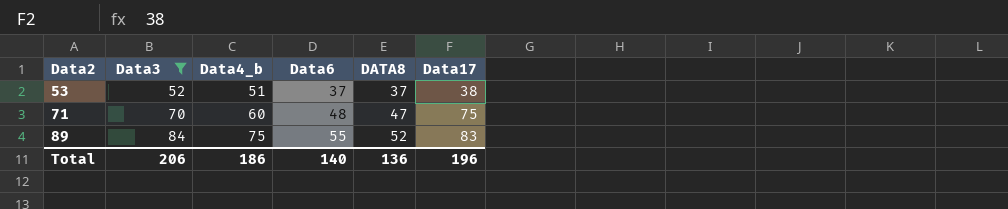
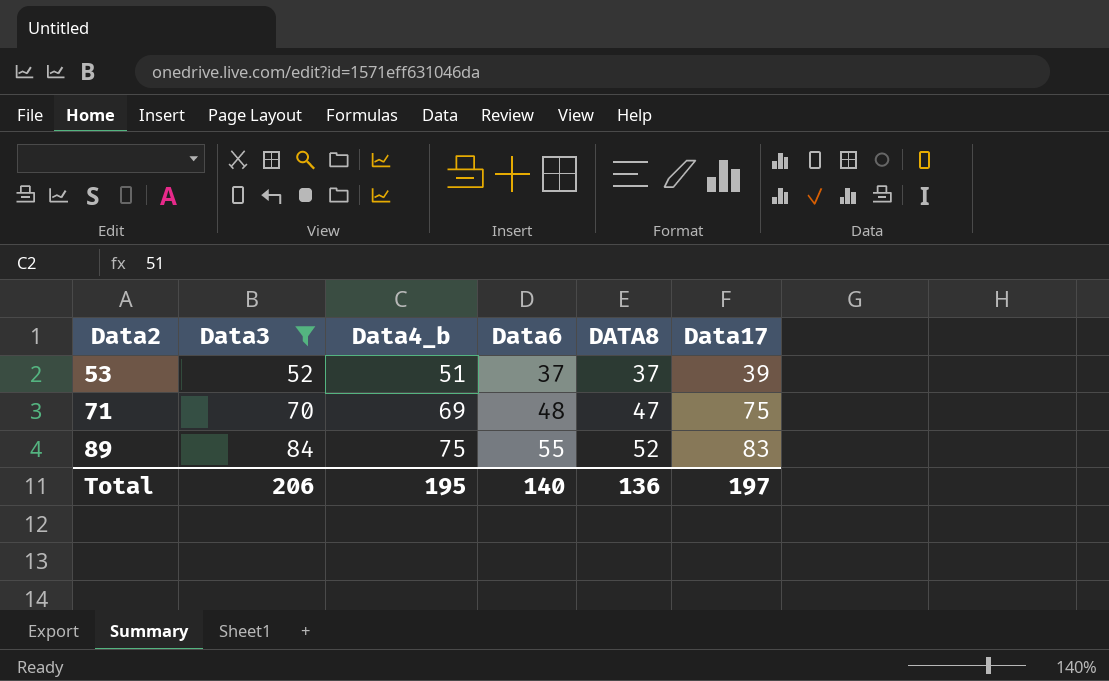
53 | Data17: 38 -> 39
71 | Data4_b: 60 -> 69
Total | Data4_b: 186 -> 195
Total | Data17: 196 -> 197

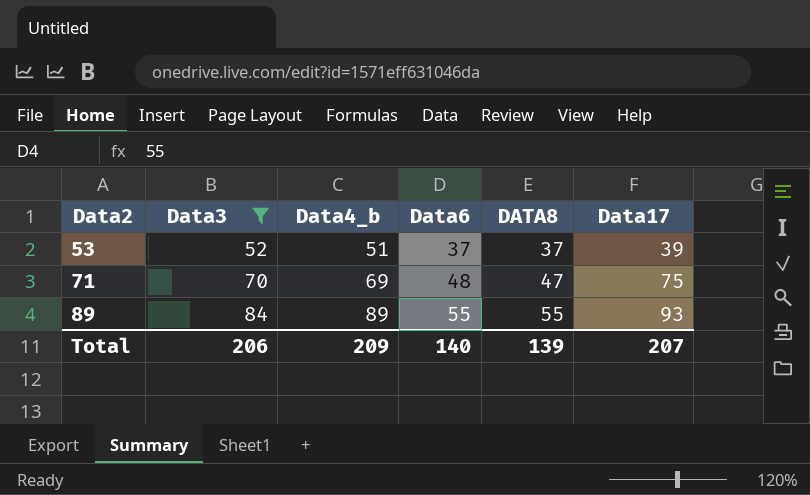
89 | Data4_b: 75 -> 89
89 | DATA8: 52 -> 55
89 | Data17: 83 -> 93
Total | Data4_b: 195 -> 209
Total | DATA8: 136 -> 139
Total | Data17: 197 -> 207

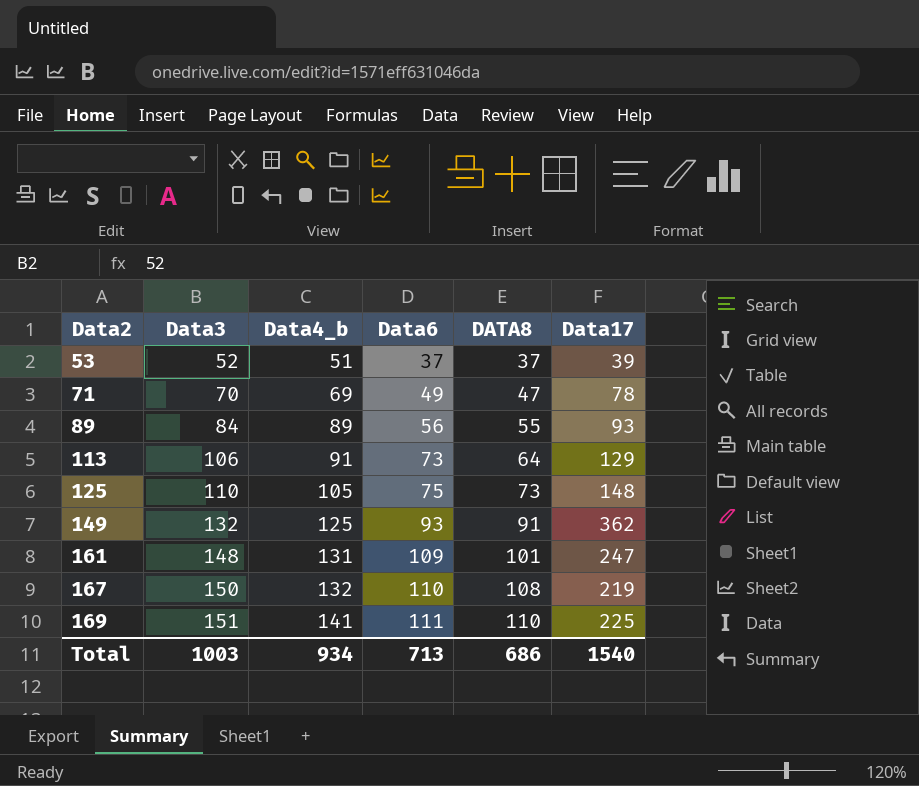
filter: Data3 <= 84 -> none
71 | Data6: 48 -> 49
71 | Data17: 75 -> 78
89 | Data6: 55 -> 56
Total | Data3: 206 -> 1003
Total | Data4_b: 209 -> 934
Total | Data6: 140 -> 713
Total | DATA8: 139 -> 686
Total | Data17: 207 -> 1540

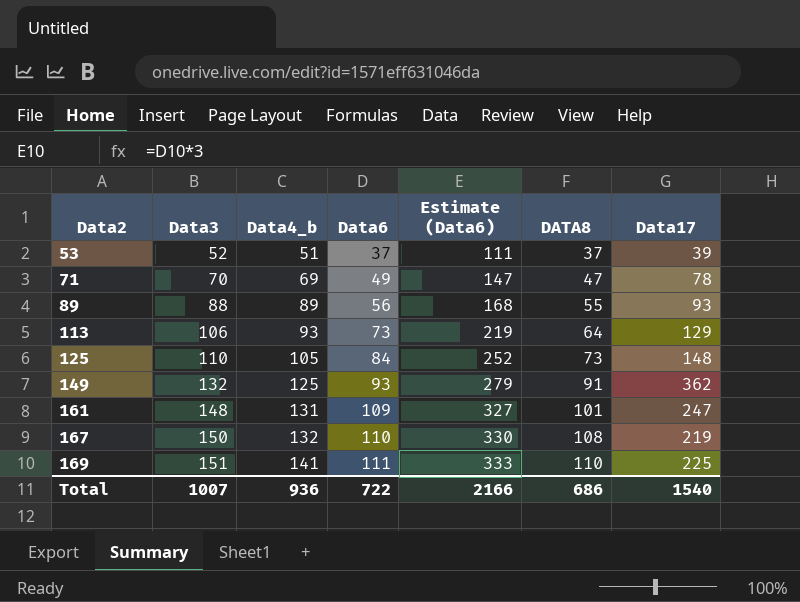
column Estimate (Data6) | formula: none -> [Data6] * 3
89 | Data3: 84 -> 88
113 | Data4_b: 91 -> 93
125 | Data6: 75 -> 84
Total | Data3: 1003 -> 1007
Total | Data4_b: 934 -> 936
Total | Data6: 713 -> 722

